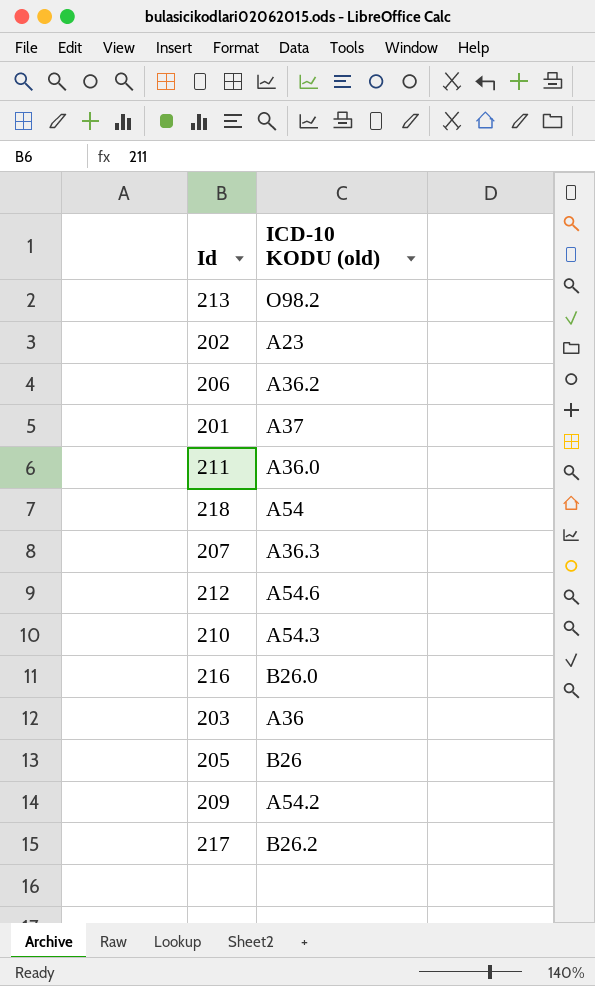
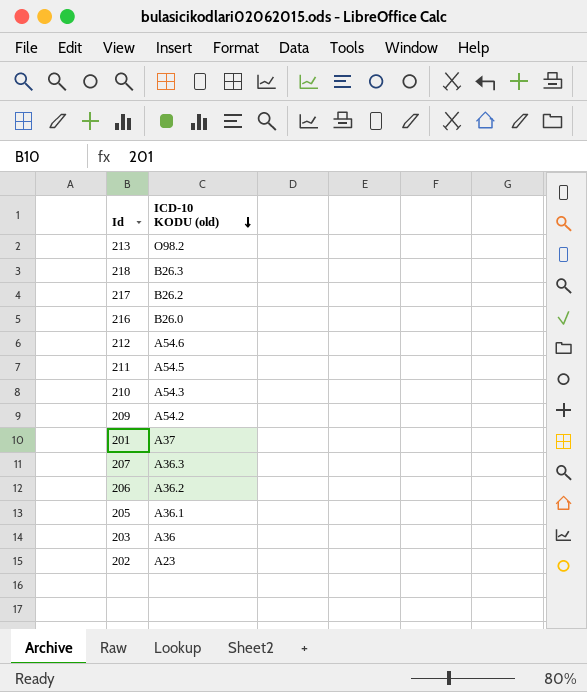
row order: none -> ICD-10 KODU (old) descending
218 | ICD-10 KODU (old): A54 -> B26.3
211 | ICD-10 KODU (old): A36.0 -> A54.5
205 | ICD-10 KODU (old): B26 -> A36.1

